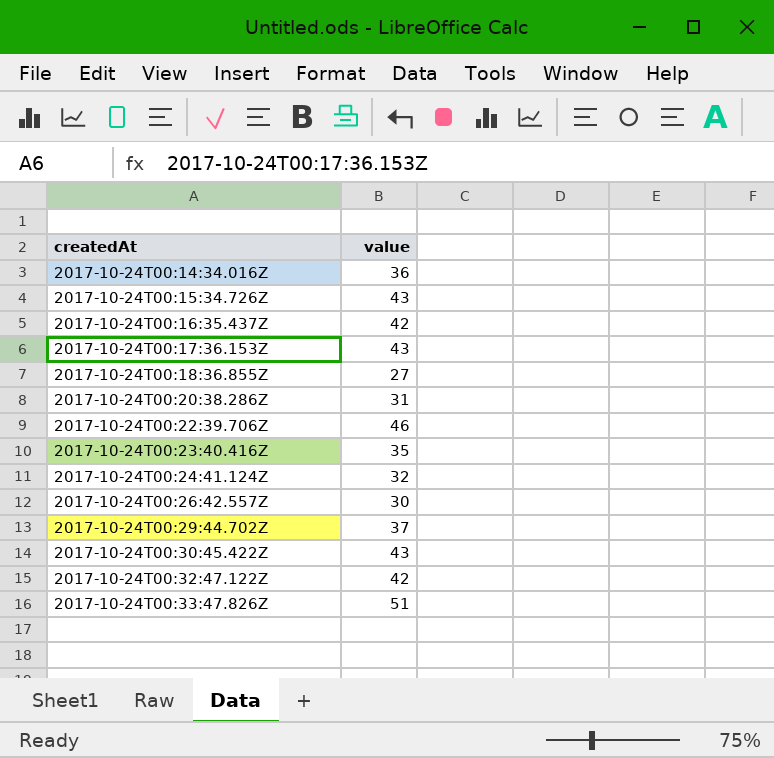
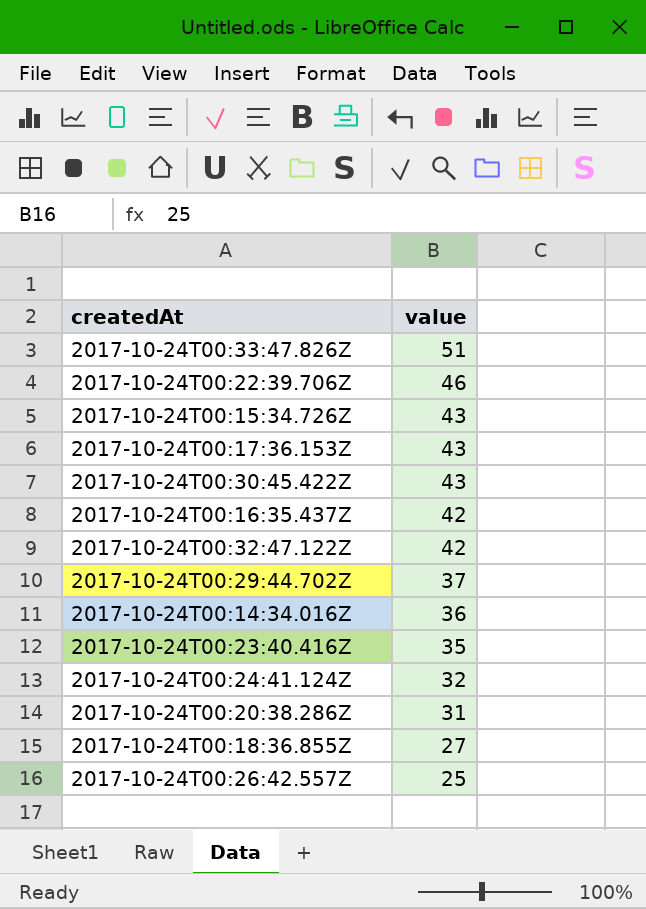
row order: createdAt ascending -> value descending
2017-10-24T00:26:42.557Z | value: 30 -> 25

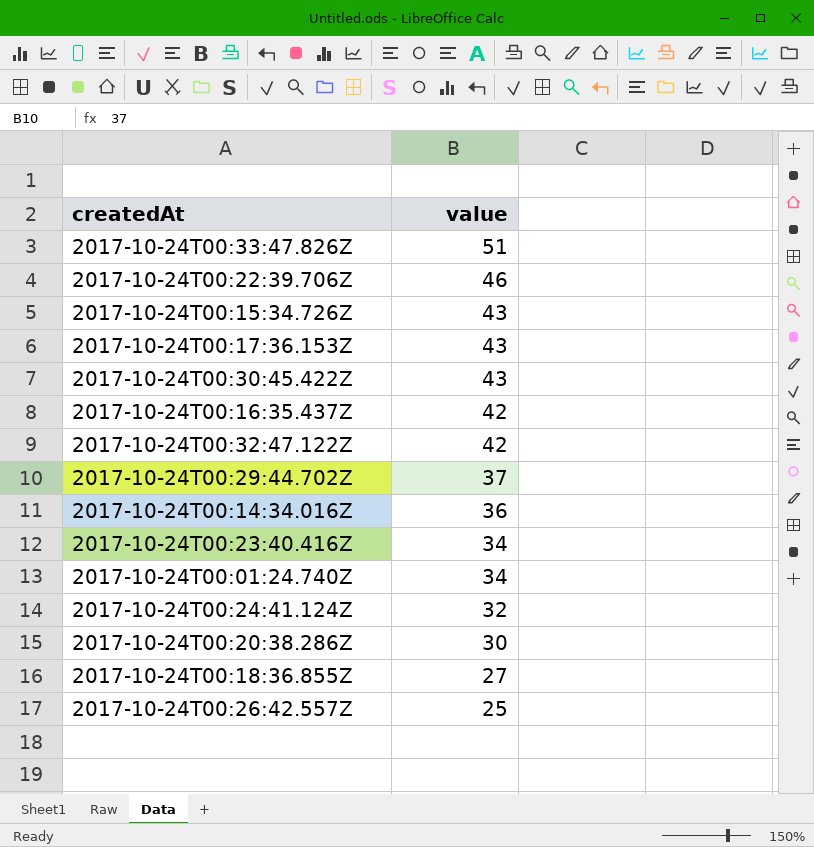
2017-10-24T00:23:40.416Z | value: 35 -> 34
row 2017-10-24T00:01:24.740Z: none -> 34
2017-10-24T00:20:38.286Z | value: 31 -> 30

